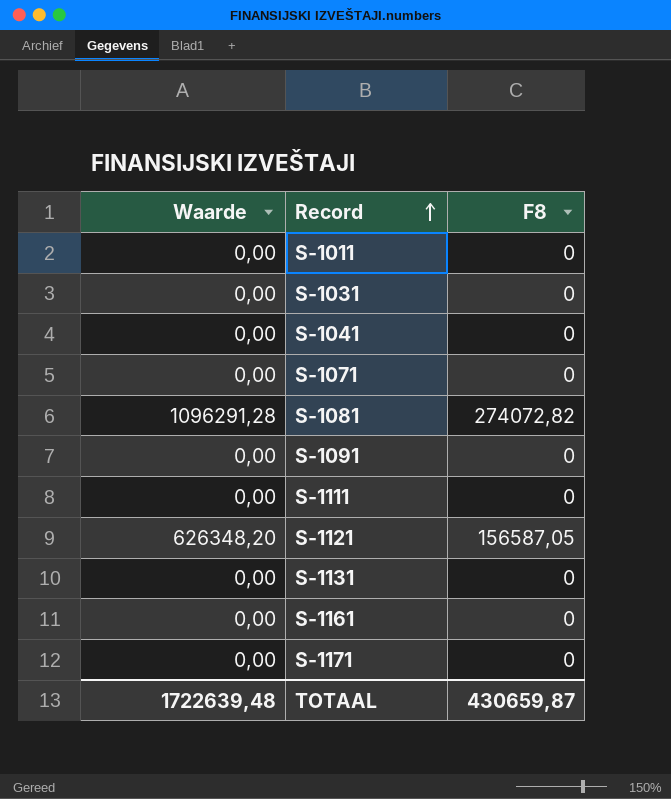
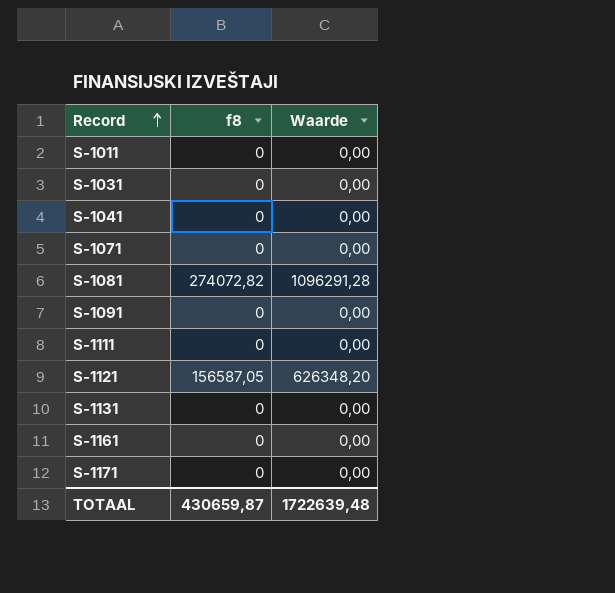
column name: F8 -> f8
column Waarde | position: 1 -> 3

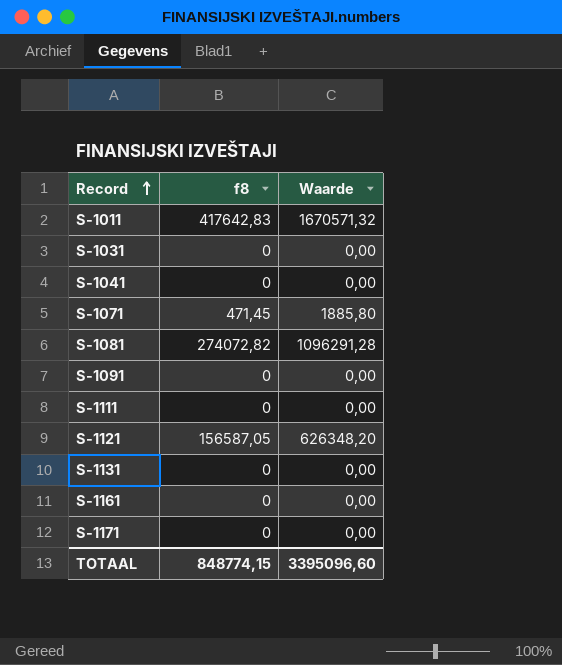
S-1011 | f8: 0 -> 417642,83
S-1011 | Waarde: 0,00 -> 1670571,32
S-1071 | f8: 0 -> 471,45
S-1071 | Waarde: 0,00 -> 1885,80
TOTAAL | f8: 430659,87 -> 848774,15
TOTAAL | Waarde: 1722639,48 -> 3395096,60

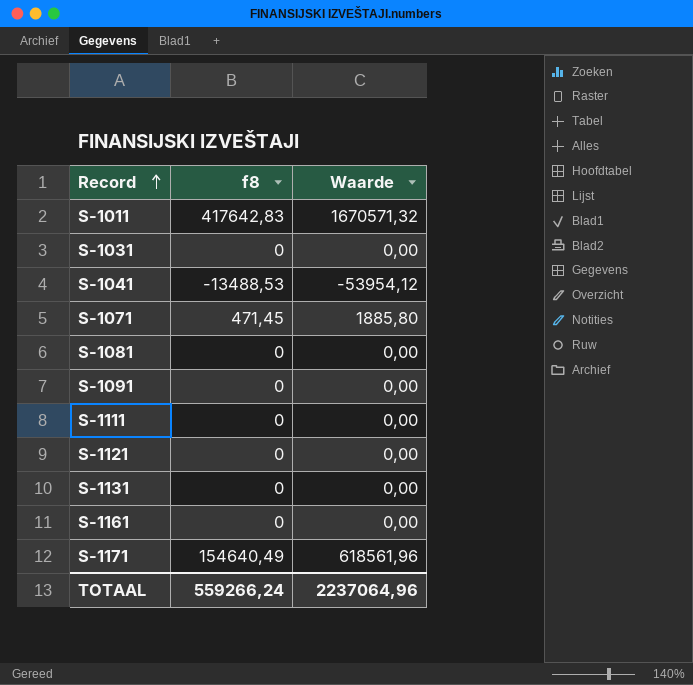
S-1041 | f8: 0 -> -13488,53
S-1041 | Waarde: 0,00 -> -53954,12
S-1081 | f8: 274072,82 -> 0
S-1081 | Waarde: 1096291,28 -> 0,00
S-1121 | f8: 156587,05 -> 0
S-1121 | Waarde: 626348,20 -> 0,00
S-1171 | f8: 0 -> 154640,49
S-1171 | Waarde: 0,00 -> 618561,96
TOTAAL | f8: 848774,15 -> 559266,24
TOTAAL | Waarde: 3395096,60 -> 2237064,96

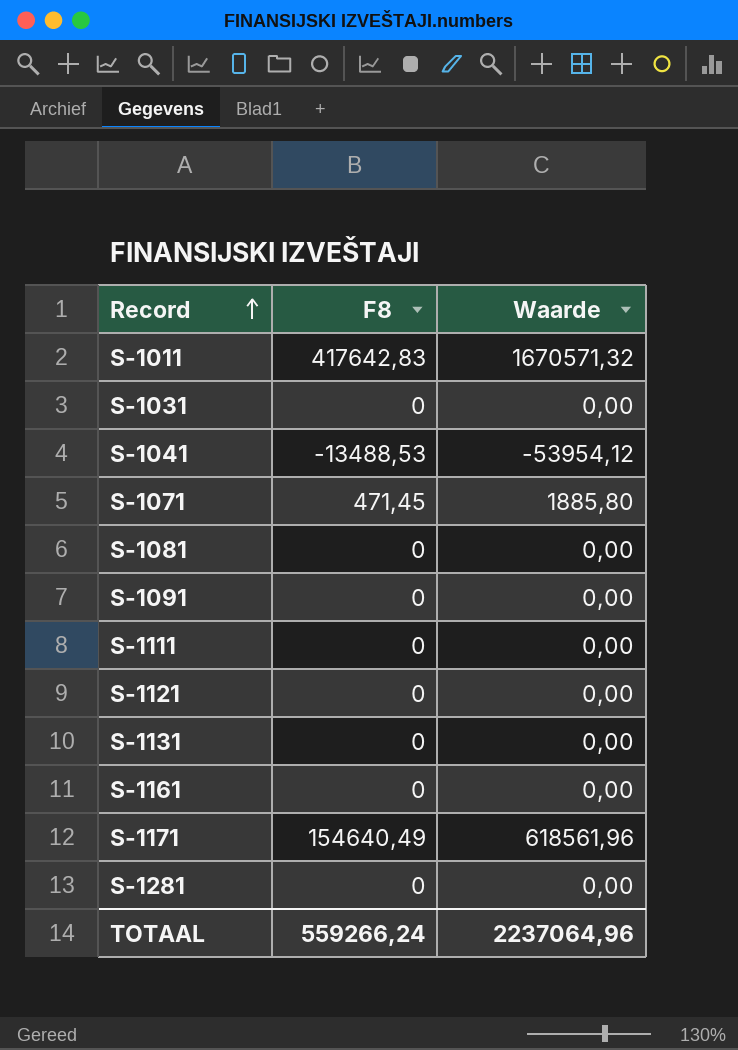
column name: f8 -> F8
row S-1281: none -> 0 | 0,00

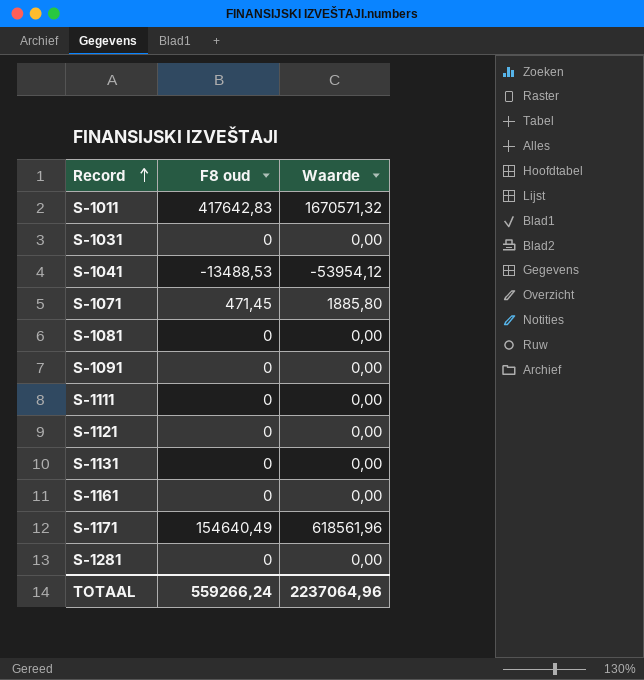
column name: F8 -> F8 oud

